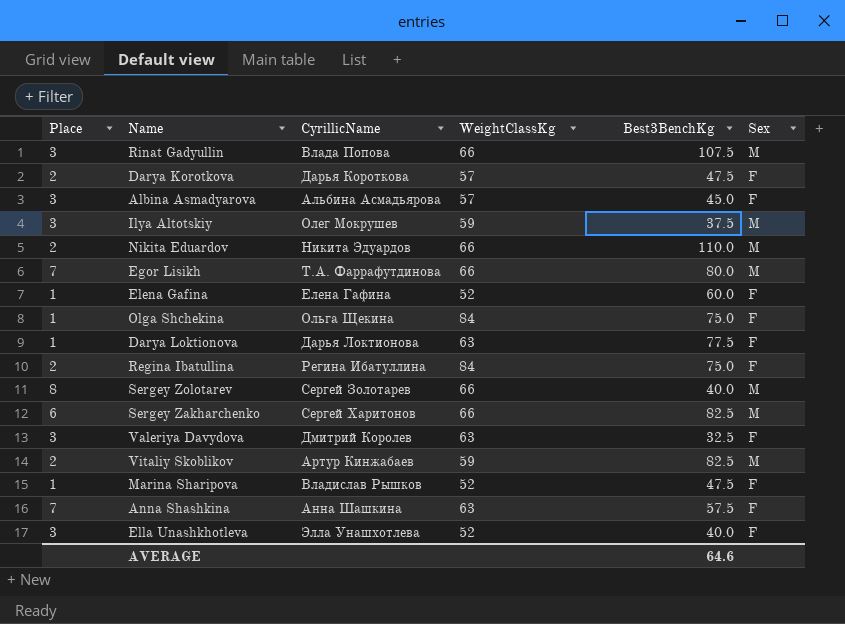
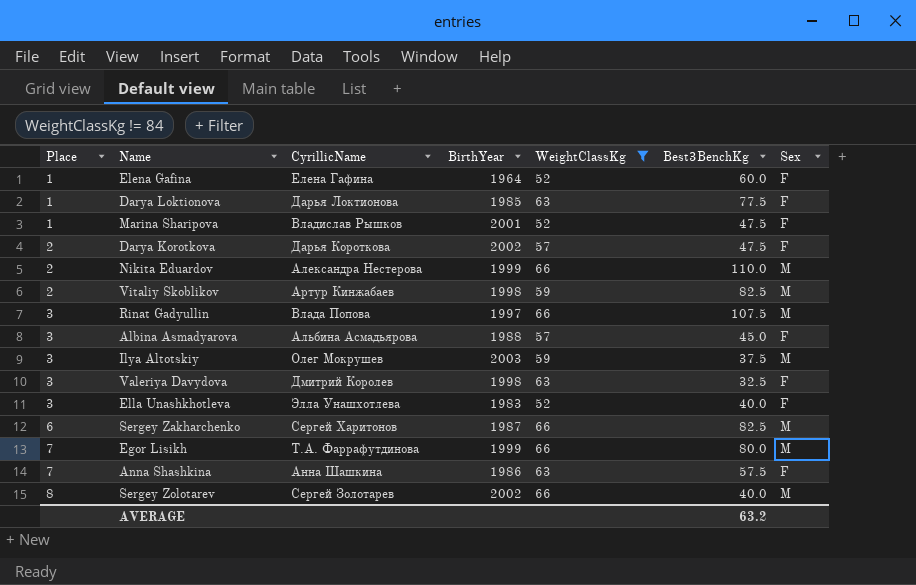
filter: none -> WeightClassKg != 84
row order: none -> Place ascending
column BirthYear | position: none -> 4
Nikita Eduardov | CyrillicName: Никита Эдуардов -> Александра Нестерова
AVERAGE | Best3BenchKg: 64.6 -> 63.2

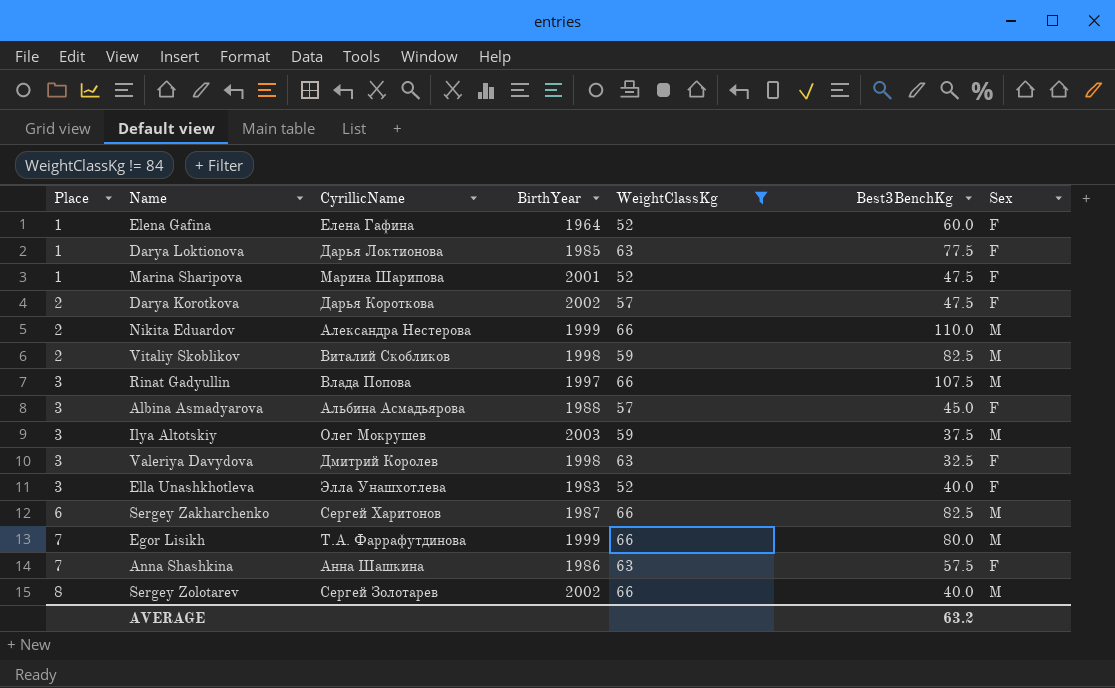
Marina Sharipova | CyrillicName: Владислав Рышков -> Марина Шарипова
Vitaliy Skoblikov | CyrillicName: Артур Кинжабаев -> Виталий Скобликов

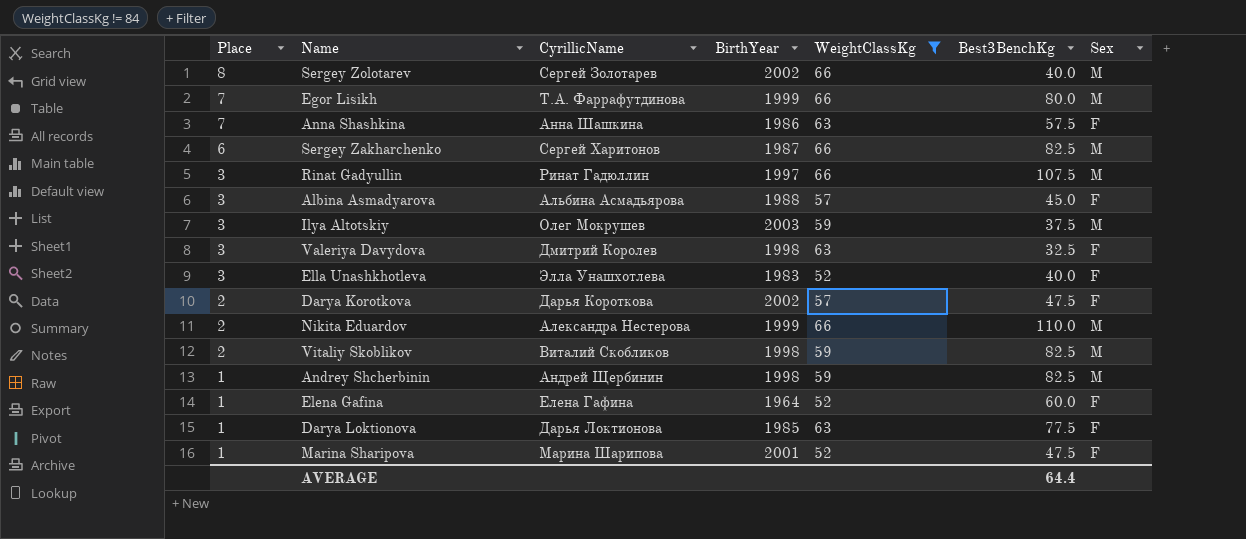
row order: Place ascending -> Place descending
Rinat Gadyullin | CyrillicName: Влада Попова -> Ринат Гадюллин
row Andrey Shcherbinin: none -> 1 | Андрей Щербинин | 1998 | 59 | 82.5 | M
AVERAGE | Best3BenchKg: 63.2 -> 64.4

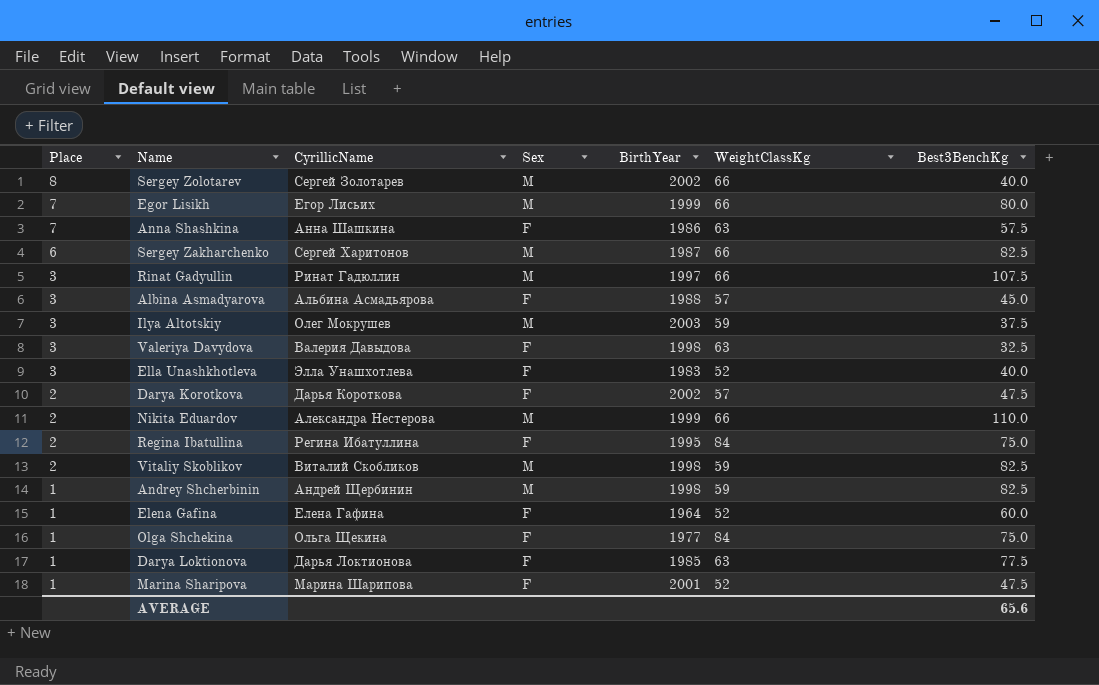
filter: WeightClassKg != 84 -> none
column Sex | position: 7 -> 4
Egor Lisikh | CyrillicName: Т.А. Фаррафутдинова -> Егор Лисьих
Valeriya Davydova | CyrillicName: Дмитрий Королев -> Валерия Давыдова
AVERAGE | Best3BenchKg: 64.4 -> 65.6

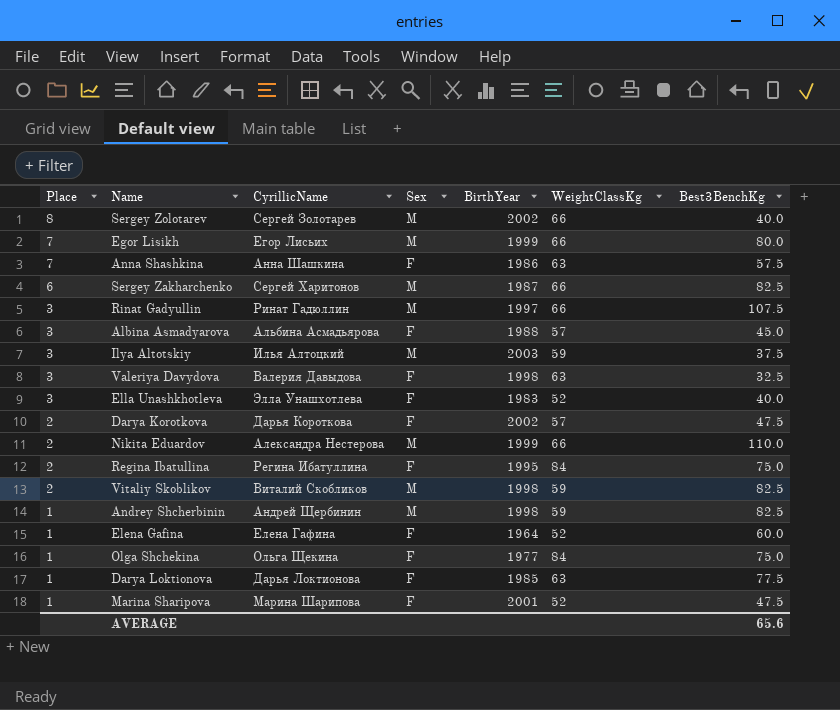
Ilya Altotskiy | CyrillicName: Олег Мокрушев -> Илья Алтоцкий

